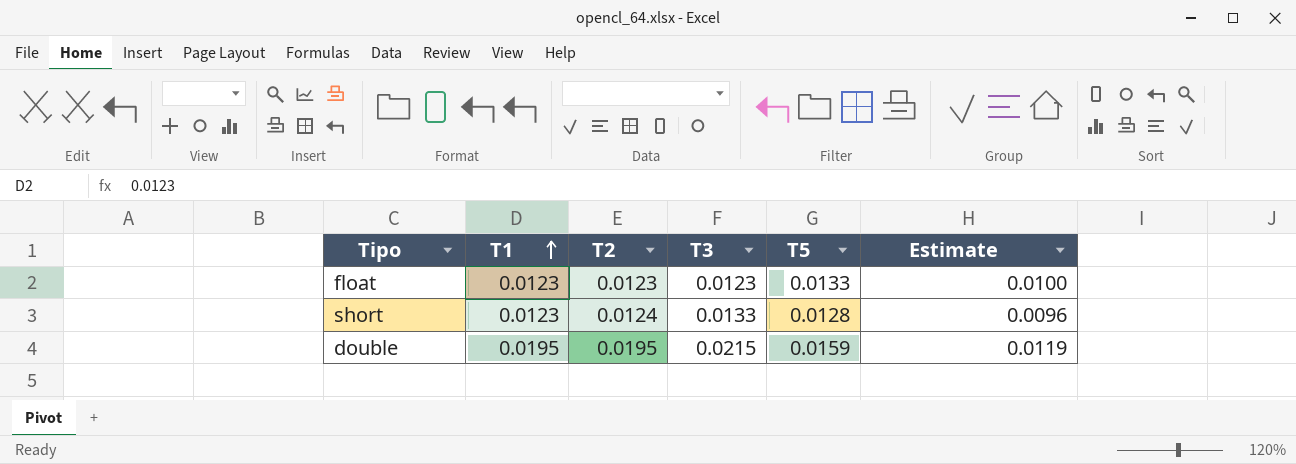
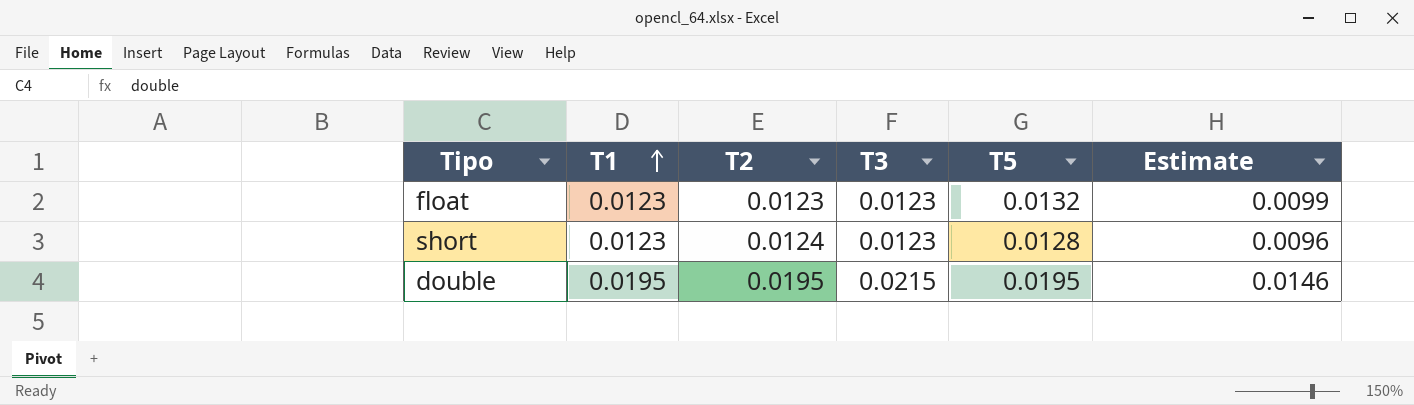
float | T5: 0.0133 -> 0.0132
float | Estimate: 0.0100 -> 0.0099
short | T3: 0.0133 -> 0.0123
double | T5: 0.0159 -> 0.0195
double | Estimate: 0.0119 -> 0.0146

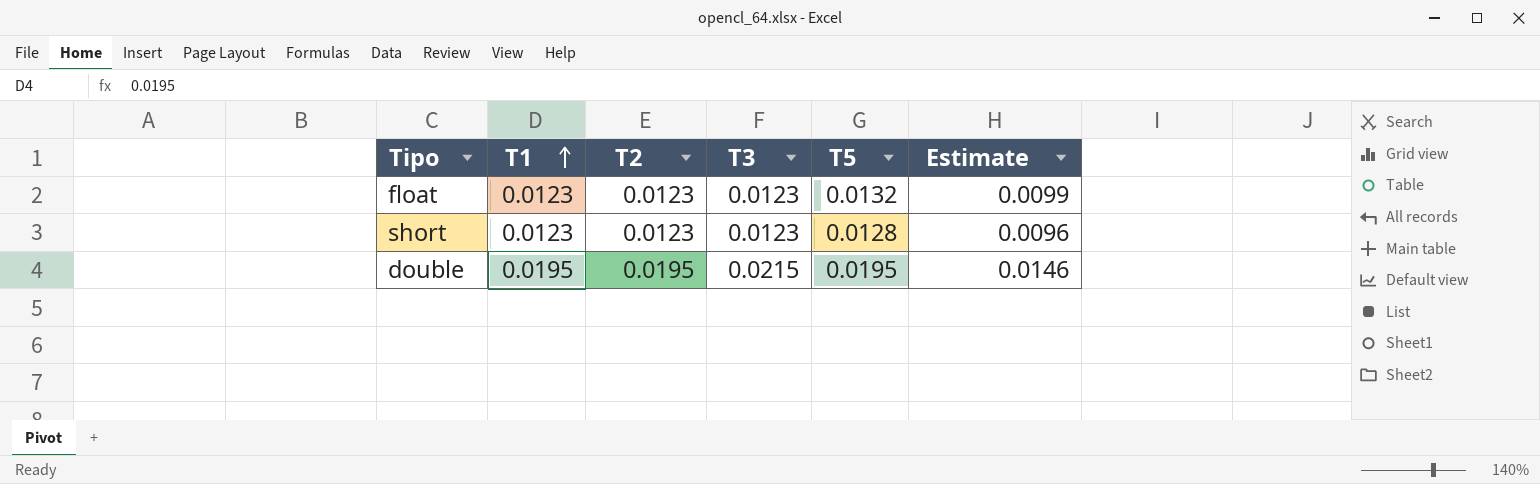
short | T2: 0.0124 -> 0.0123

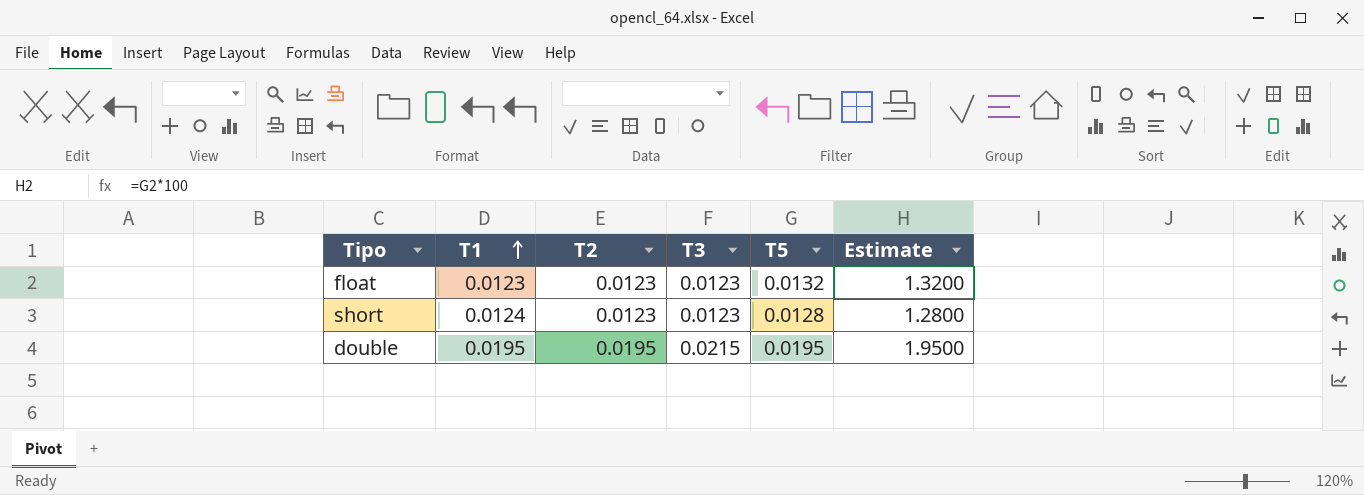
column Estimate | formula: [T5] * 0.75 -> [T5] * 100
short | T1: 0.0123 -> 0.0124

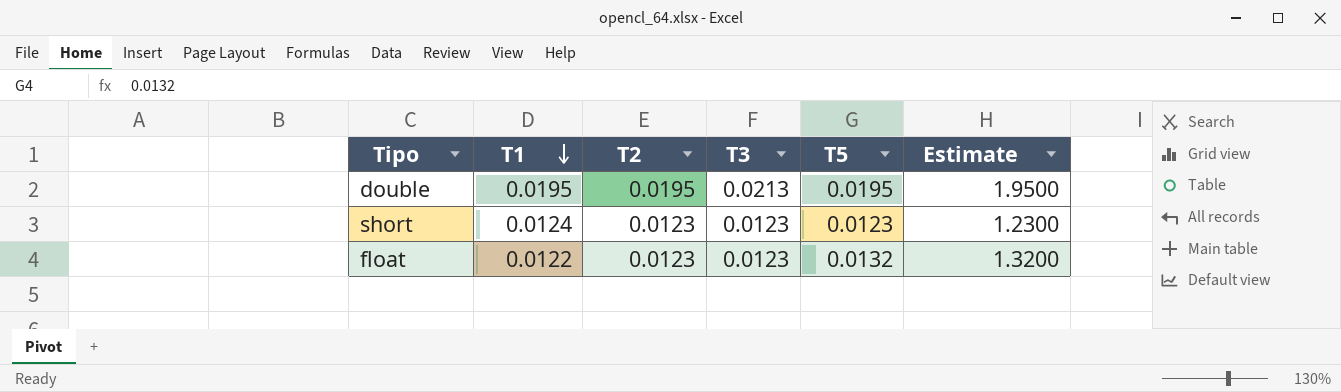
row order: T1 ascending -> T1 descending
double | T3: 0.0215 -> 0.0213
short | T5: 0.0128 -> 0.0123
short | Estimate: 1.2800 -> 1.2300
float | T1: 0.0123 -> 0.0122

